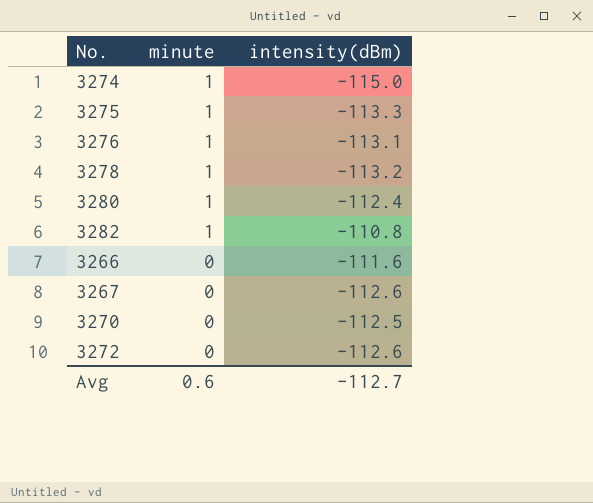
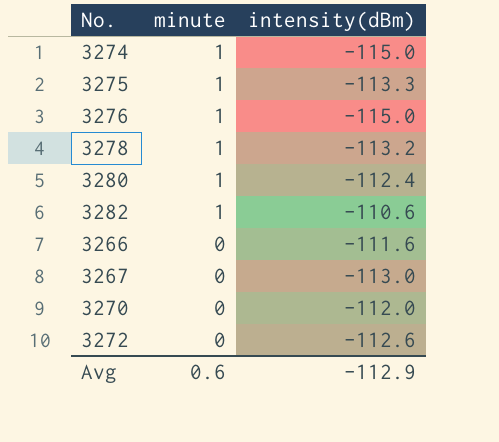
3276 | intensity(dBm): -113.1 -> -115.0
3282 | intensity(dBm): -110.8 -> -110.6
3267 | intensity(dBm): -112.6 -> -113.0
3270 | intensity(dBm): -112.5 -> -112.0
Avg | intensity(dBm): -112.7 -> -112.9

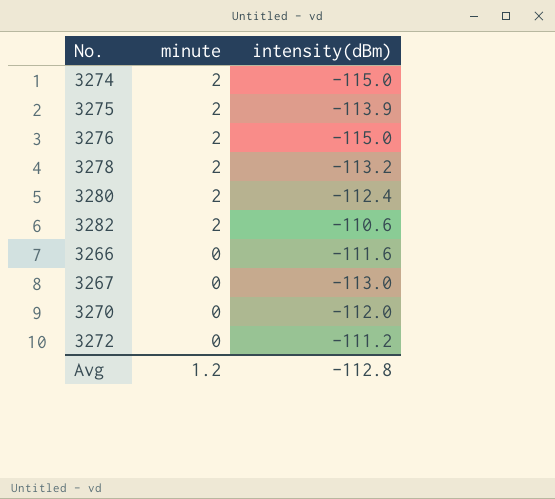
3274 | minute: 1 -> 2
3275 | minute: 1 -> 2
3275 | intensity(dBm): -113.3 -> -113.9
3276 | minute: 1 -> 2
3278 | minute: 1 -> 2
3280 | minute: 1 -> 2
3282 | minute: 1 -> 2
3272 | intensity(dBm): -112.6 -> -111.2
Avg | minute: 0.6 -> 1.2
Avg | intensity(dBm): -112.9 -> -112.8

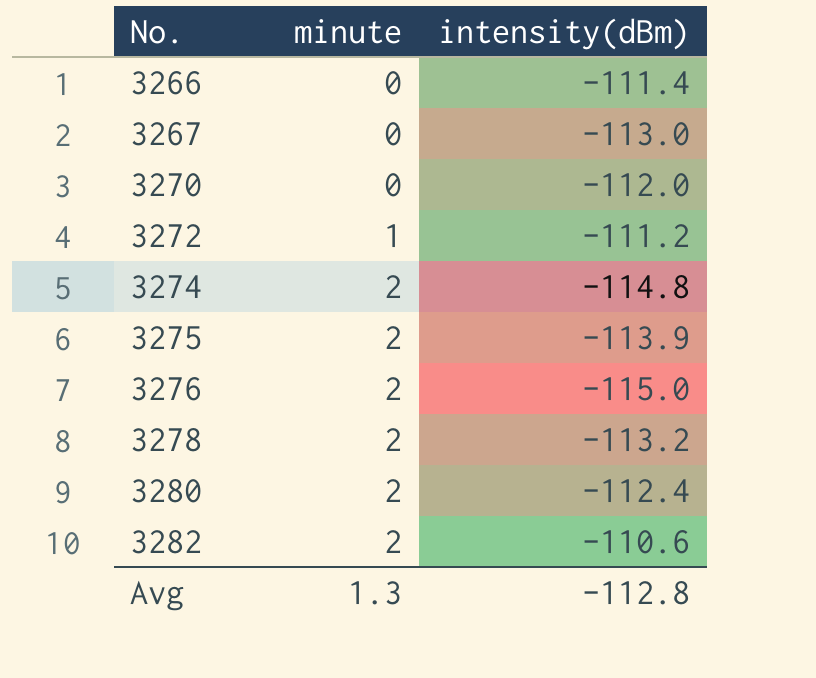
row order: minute descending -> No. ascending
3266 | intensity(dBm): -111.6 -> -111.4
3272 | minute: 0 -> 1
3274 | intensity(dBm): -115.0 -> -114.8
Avg | minute: 1.2 -> 1.3

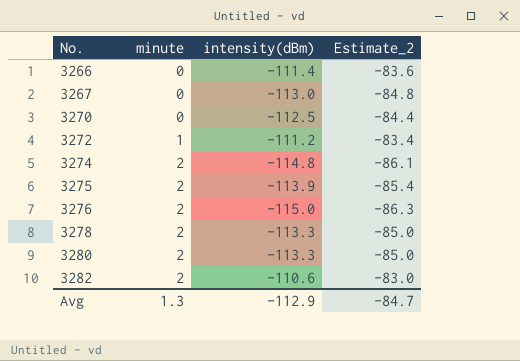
column Estimate_2 | formula: none -> [intensity(dBm)] * 0.75
3270 | intensity(dBm): -112.0 -> -112.5
3278 | intensity(dBm): -113.2 -> -113.3
3280 | intensity(dBm): -112.4 -> -113.3
Avg | intensity(dBm): -112.8 -> -112.9

